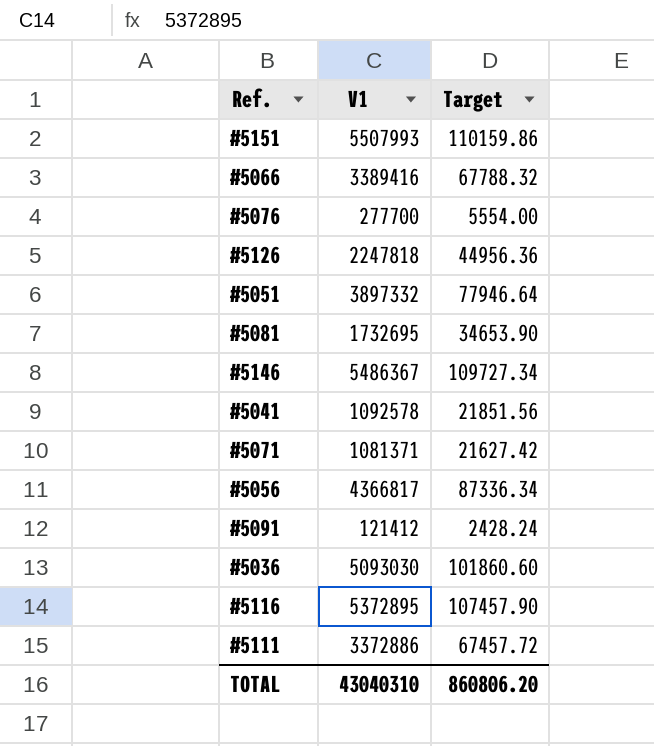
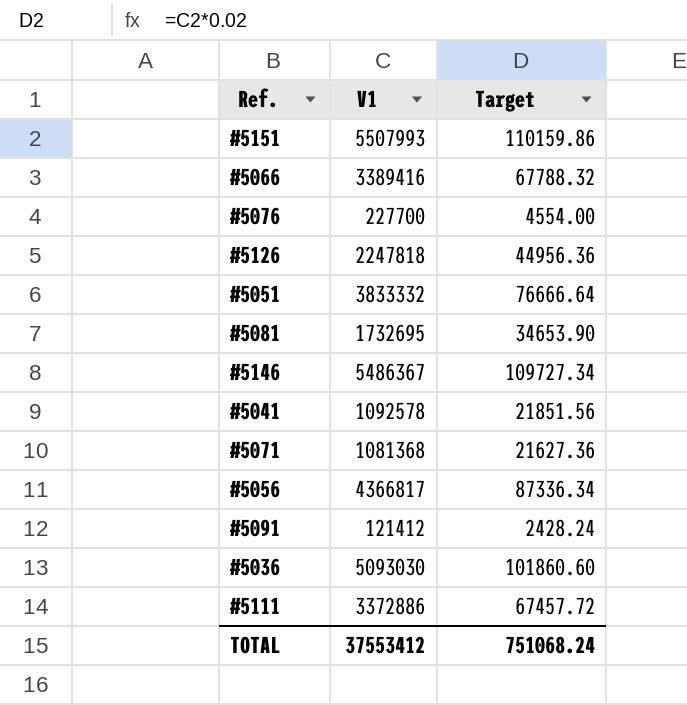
row #5116: 5372895 | 107457.90 -> none
#5076 | V1: 277700 -> 227700
#5076 | Target: 5554.00 -> 4554.00
#5051 | V1: 3897332 -> 3833332
#5051 | Target: 77946.64 -> 76666.64
#5071 | V1: 1081371 -> 1081368
#5071 | Target: 21627.42 -> 21627.36
TOTAL | V1: 43040310 -> 37553412
TOTAL | Target: 860806.20 -> 751068.24

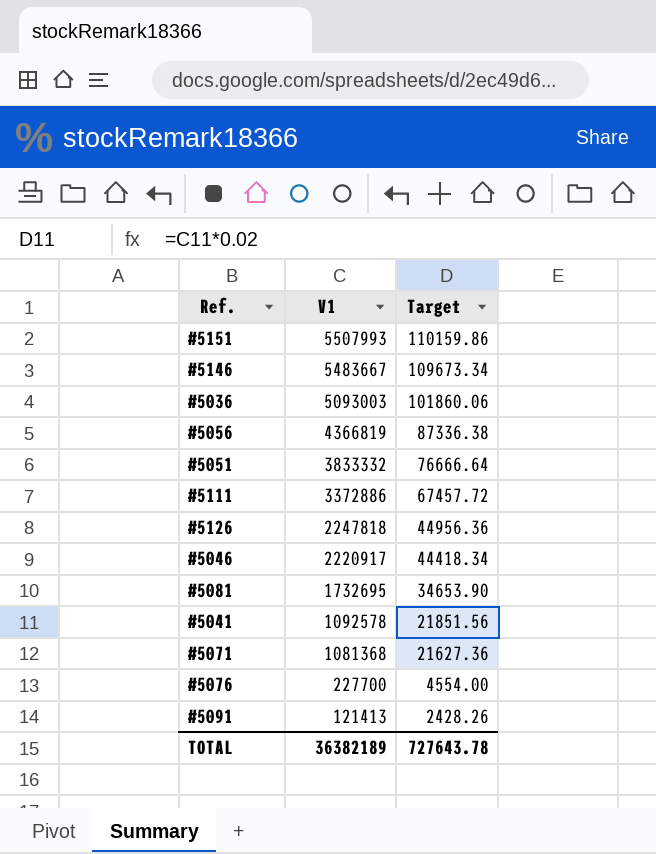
row order: none -> V1 descending
row #5066: 3389416 | 67788.32 -> none
#5146 | V1: 5486367 -> 5483667
#5146 | Target: 109727.34 -> 109673.34
#5036 | V1: 5093030 -> 5093003
#5036 | Target: 101860.60 -> 101860.06
#5056 | V1: 4366817 -> 4366819
#5056 | Target: 87336.34 -> 87336.38
row #5046: none -> 2220917 | 44418.34
#5091 | V1: 121412 -> 121413
#5091 | Target: 2428.24 -> 2428.26
TOTAL | V1: 37553412 -> 36382189
TOTAL | Target: 751068.24 -> 727643.78

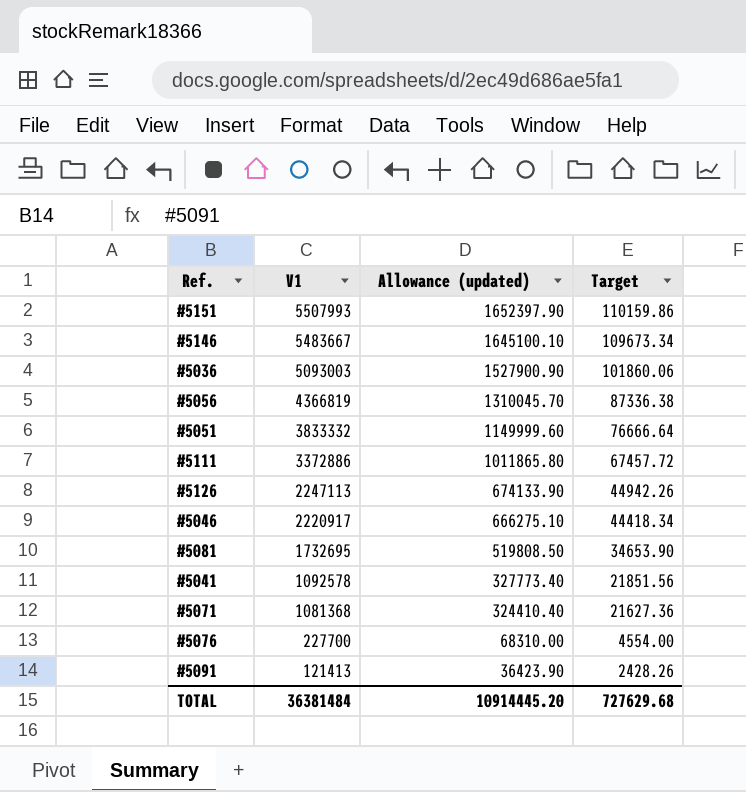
column Allowance (updated) | formula: none -> [V1] * 0.3
#5126 | V1: 2247818 -> 2247113
#5126 | Target: 44956.36 -> 44942.26
TOTAL | V1: 36382189 -> 36381484
TOTAL | Target: 727643.78 -> 727629.68

